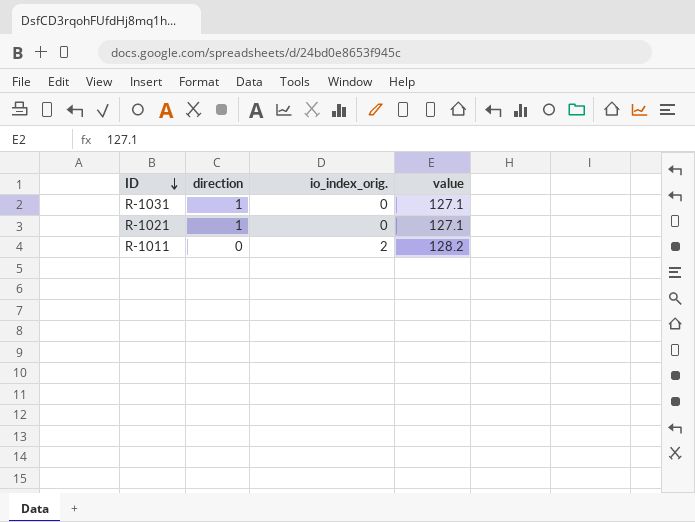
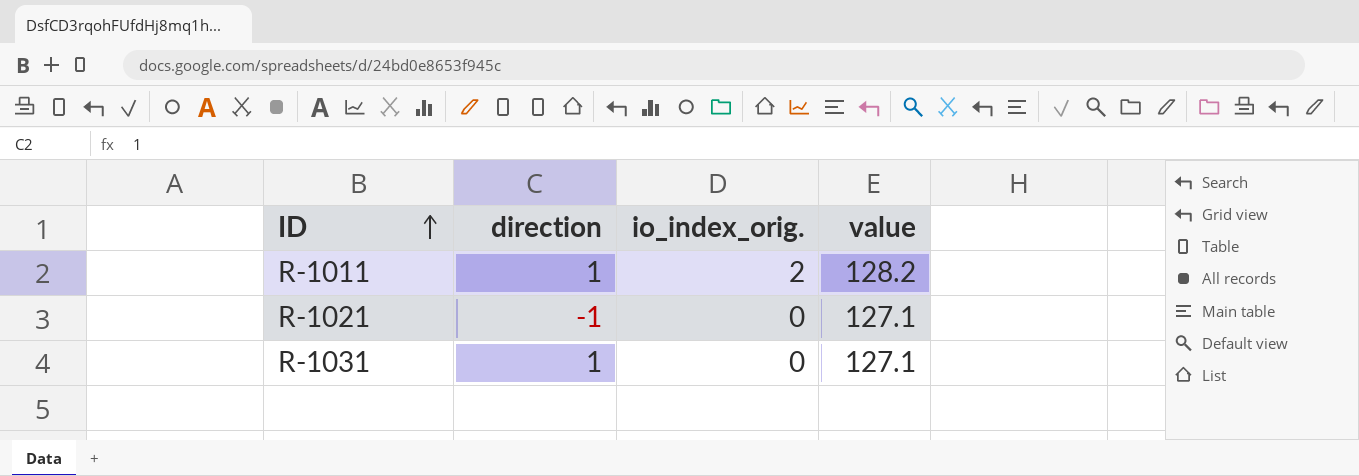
row order: ID descending -> ID ascending
R-1011 | direction: 0 -> 1
R-1021 | direction: 1 -> -1

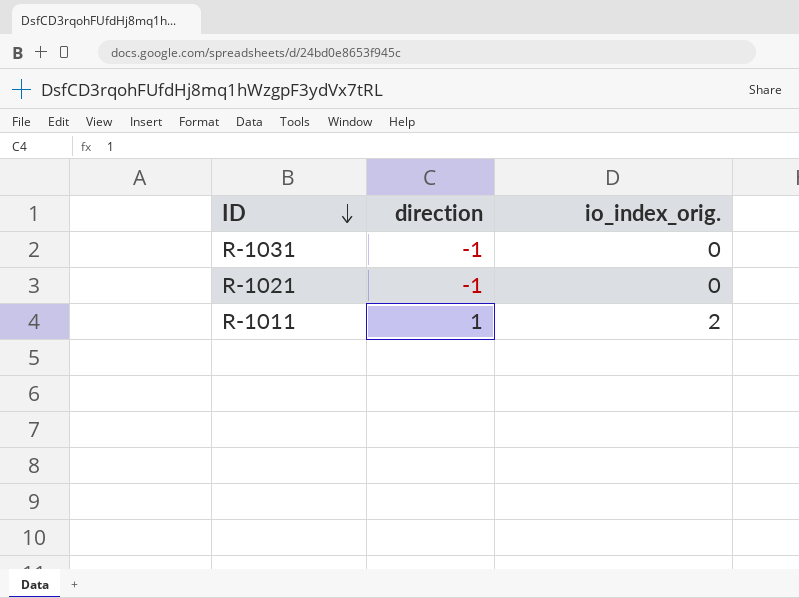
row order: ID ascending -> ID descending
column value | position: 4 -> none
R-1031 | direction: 1 -> -1

